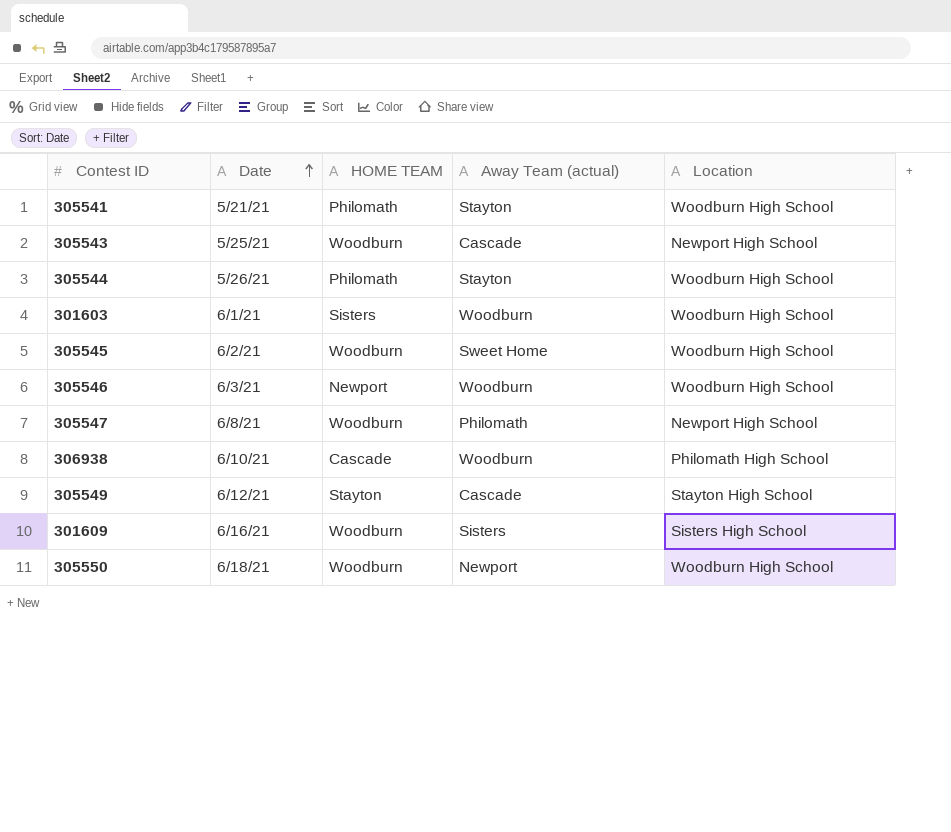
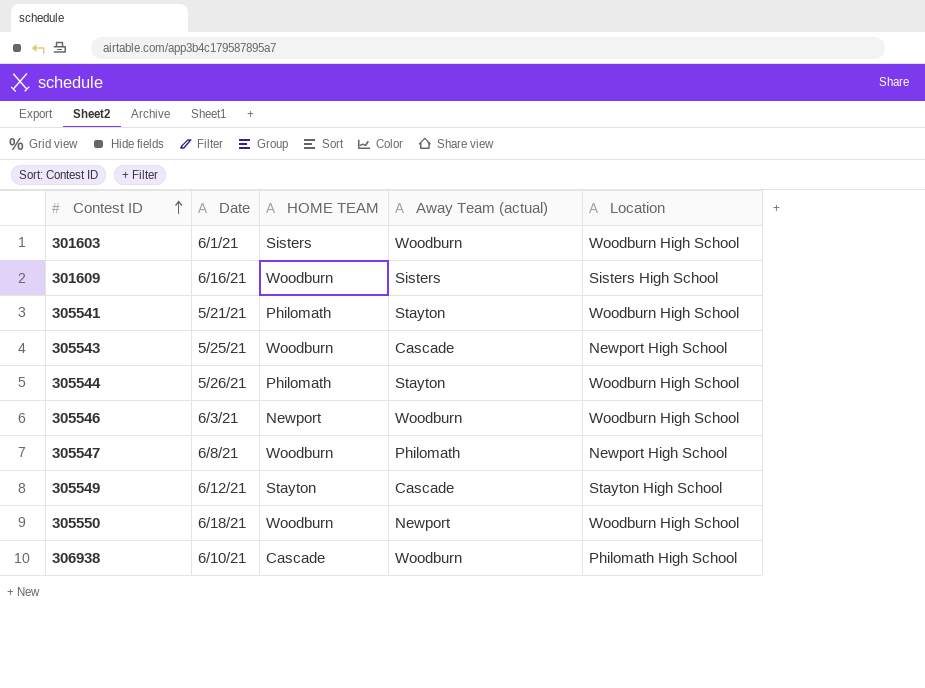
row order: Date ascending -> Contest ID ascending
row 305545: 6/2/21 | Woodburn | Sweet Home | Woodburn High School -> none

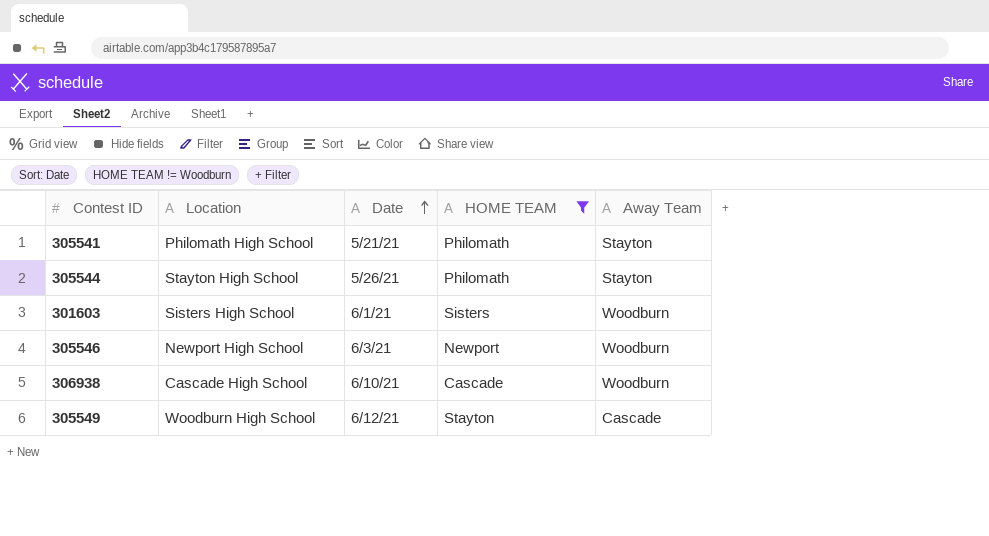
filter: none -> HOME TEAM != Woodburn
row order: Contest ID ascending -> Date ascending
column Location | position: 5 -> 2
column name: Away Team (actual) -> Away Team
305541 | Location: Woodburn High School -> Philomath High School
305544 | Location: Woodburn High School -> Stayton High School
301603 | Location: Woodburn High School -> Sisters High School
305546 | Location: Woodburn High School -> Newport High School
306938 | Location: Philomath High School -> Cascade High School
305549 | Location: Stayton High School -> Woodburn High School

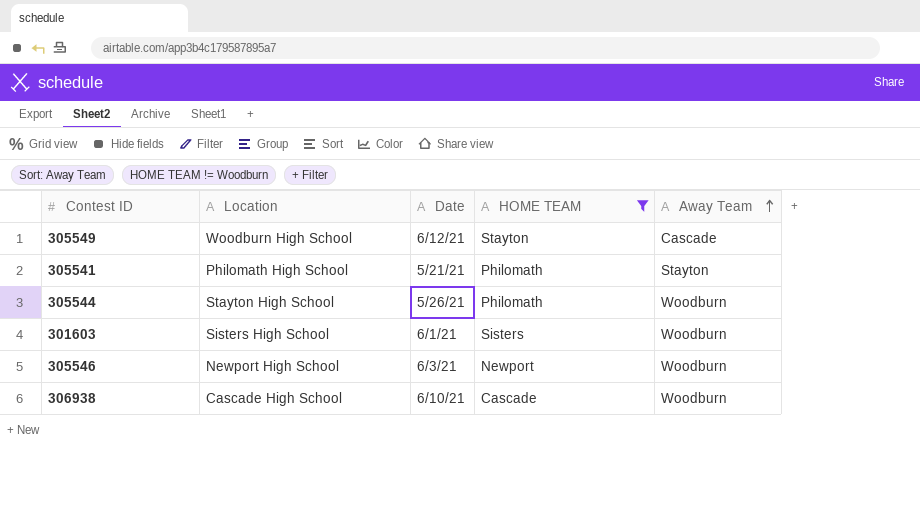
row order: Date ascending -> Away Team ascending
305544 | Away Team: Stayton -> Woodburn

